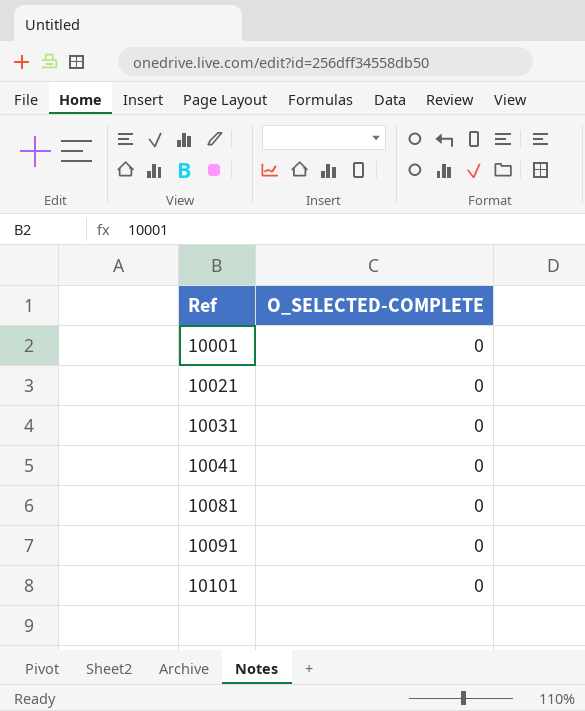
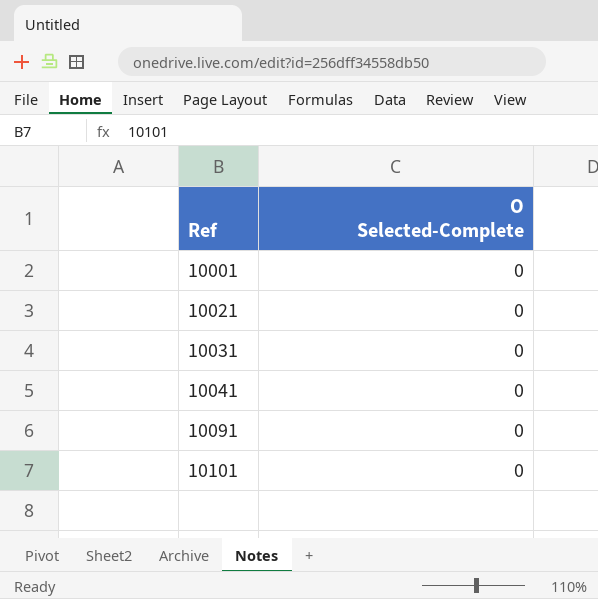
column name: O_SELECTED-COMPLETE -> O Selected-Complete
row 10081: 0 -> none

